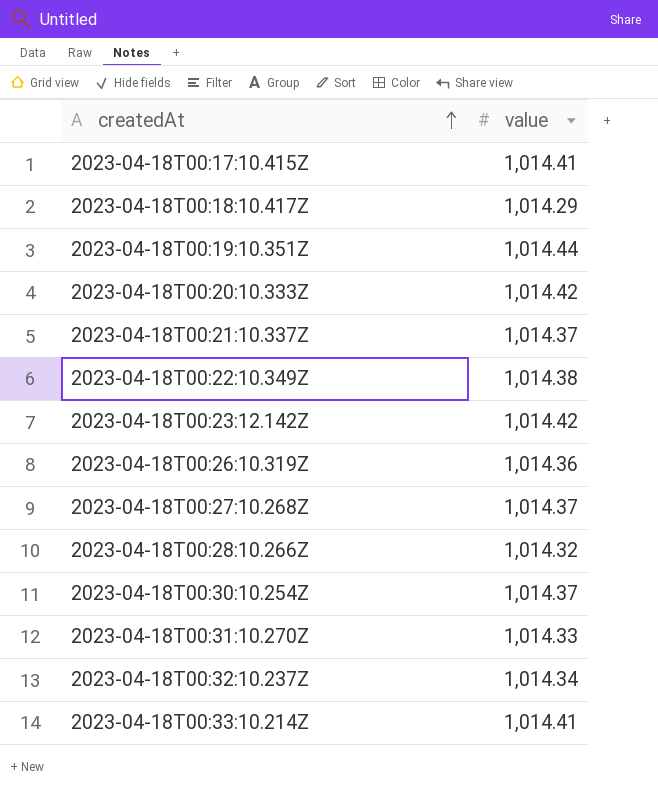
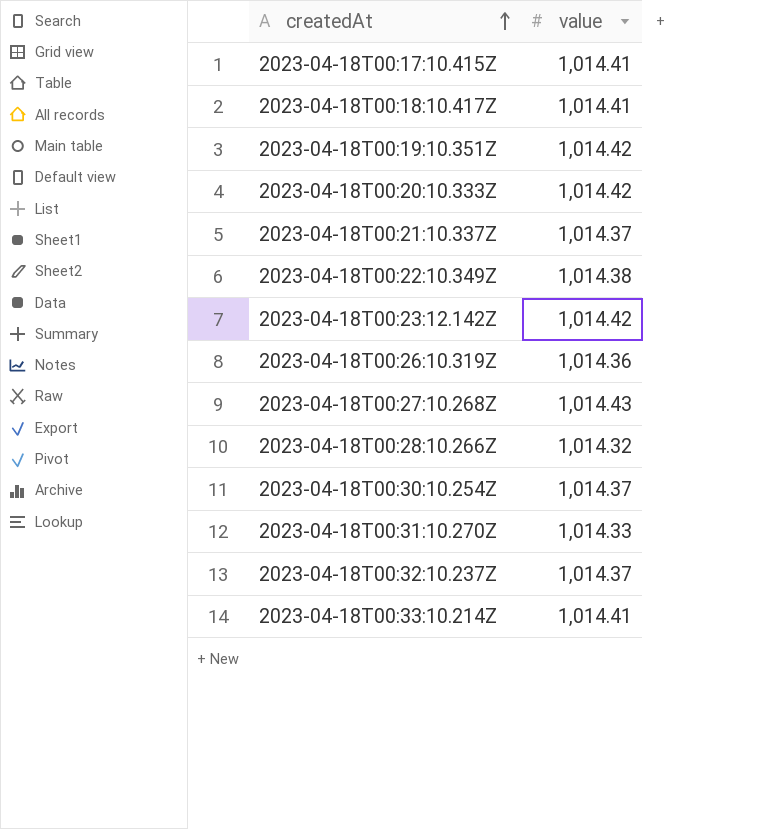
2023-04-18T00:18:10.417Z | value: 1,014.29 -> 1,014.41
2023-04-18T00:19:10.351Z | value: 1,014.44 -> 1,014.42
2023-04-18T00:27:10.268Z | value: 1,014.37 -> 1,014.43
2023-04-18T00:32:10.237Z | value: 1,014.34 -> 1,014.37

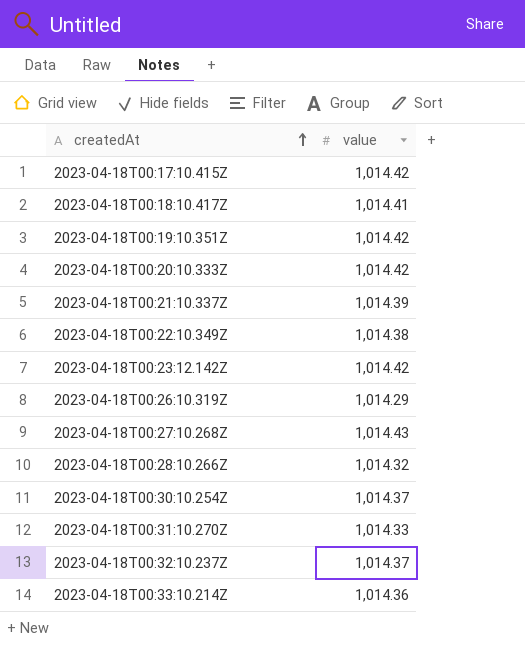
2023-04-18T00:17:10.415Z | value: 1,014.41 -> 1,014.42
2023-04-18T00:21:10.337Z | value: 1,014.37 -> 1,014.39
2023-04-18T00:26:10.319Z | value: 1,014.36 -> 1,014.29
2023-04-18T00:33:10.214Z | value: 1,014.41 -> 1,014.36

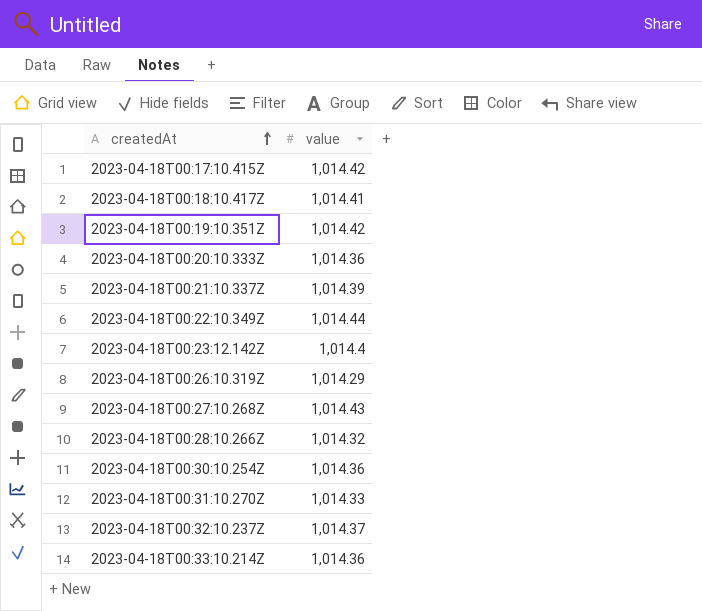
2023-04-18T00:20:10.333Z | value: 1,014.42 -> 1,014.36
2023-04-18T00:22:10.349Z | value: 1,014.38 -> 1,014.44
2023-04-18T00:23:12.142Z | value: 1,014.42 -> 1,014.4
2023-04-18T00:30:10.254Z | value: 1,014.37 -> 1,014.36

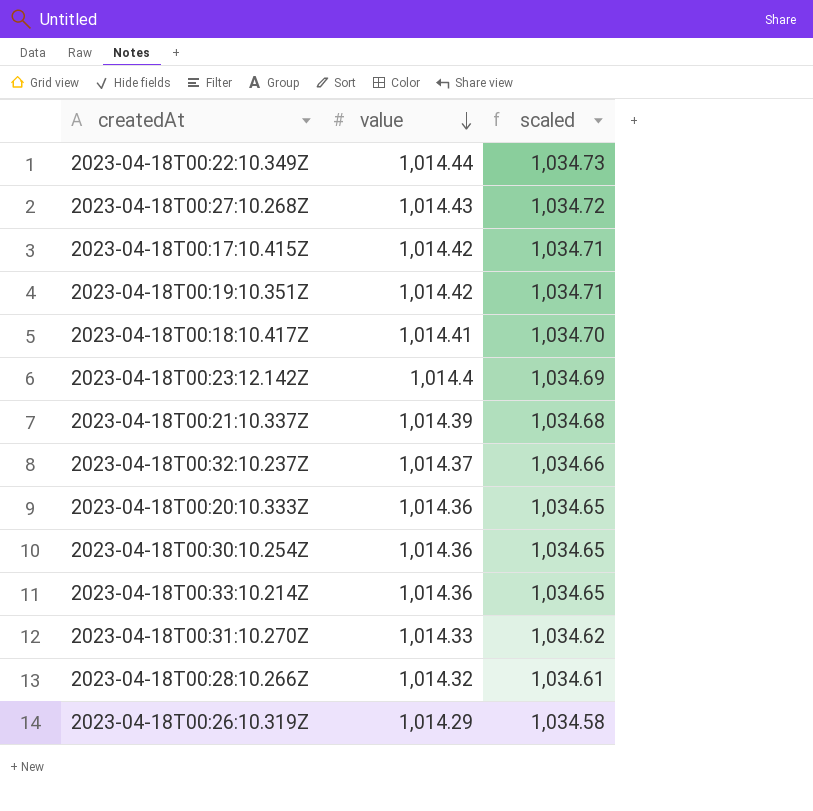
row order: createdAt ascending -> value descending
column scaled | formula: none -> [value] * 1.02

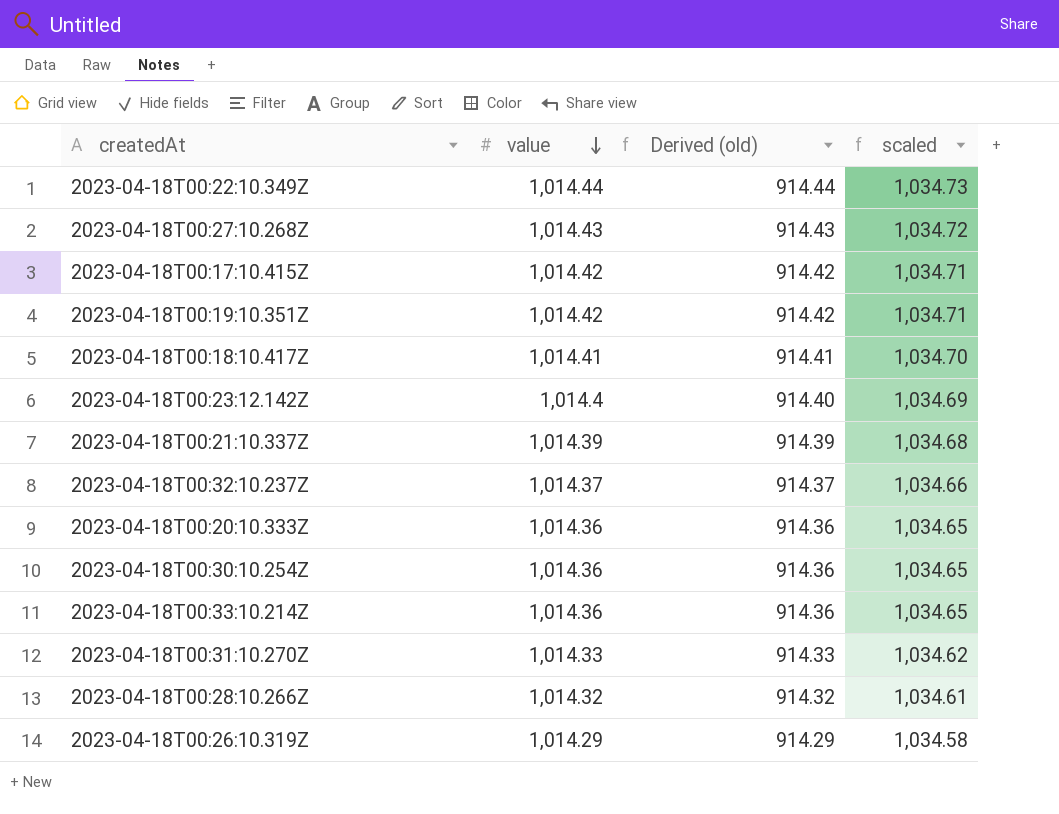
column Derived (old) | formula: none -> [value] - 100

